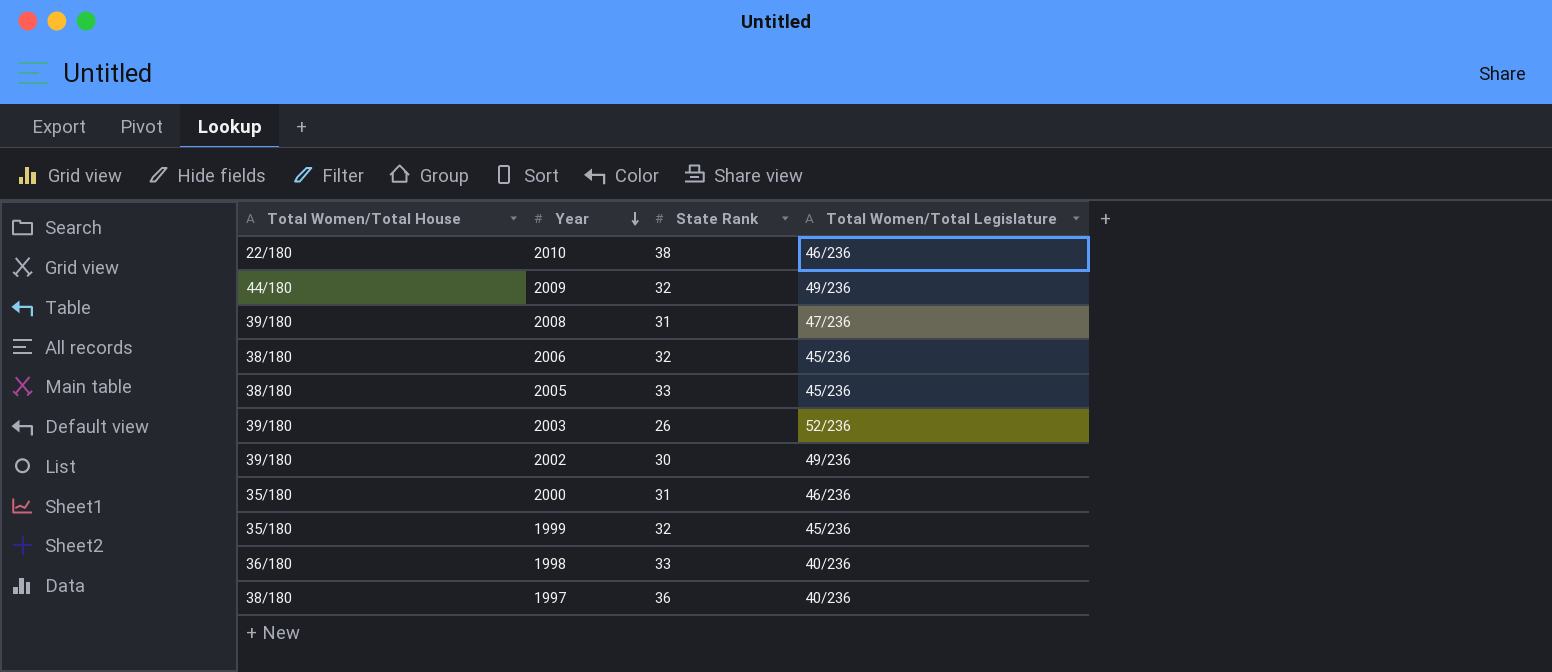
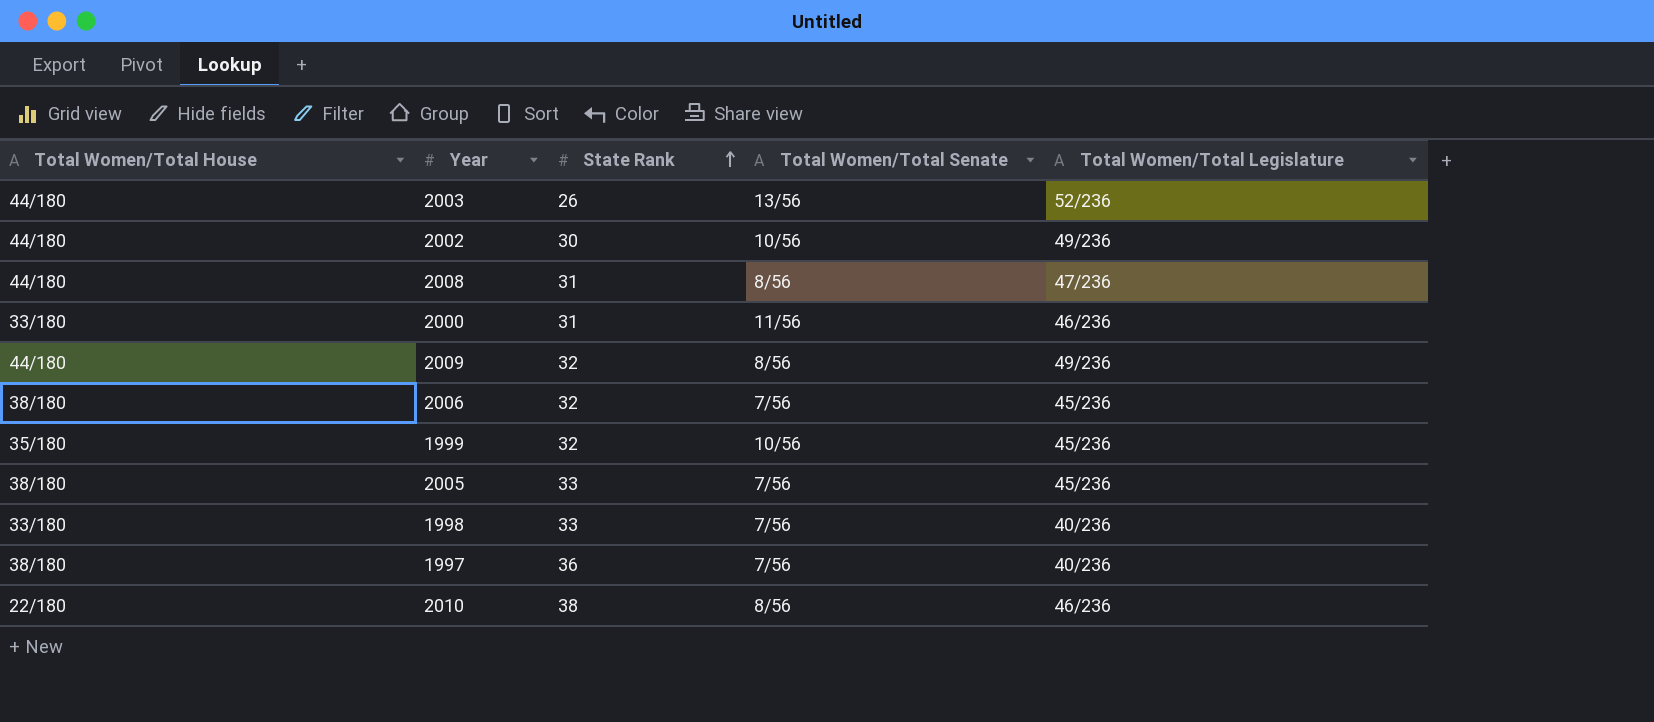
row order: Year descending -> State Rank ascending
column Total Women/Total Senate | position: none -> 4
2003 | Total Women/Total House: 39/180 -> 44/180
2002 | Total Women/Total House: 39/180 -> 44/180
2008 | Total Women/Total House: 39/180 -> 44/180
2000 | Total Women/Total House: 35/180 -> 33/180
1998 | Total Women/Total House: 36/180 -> 33/180

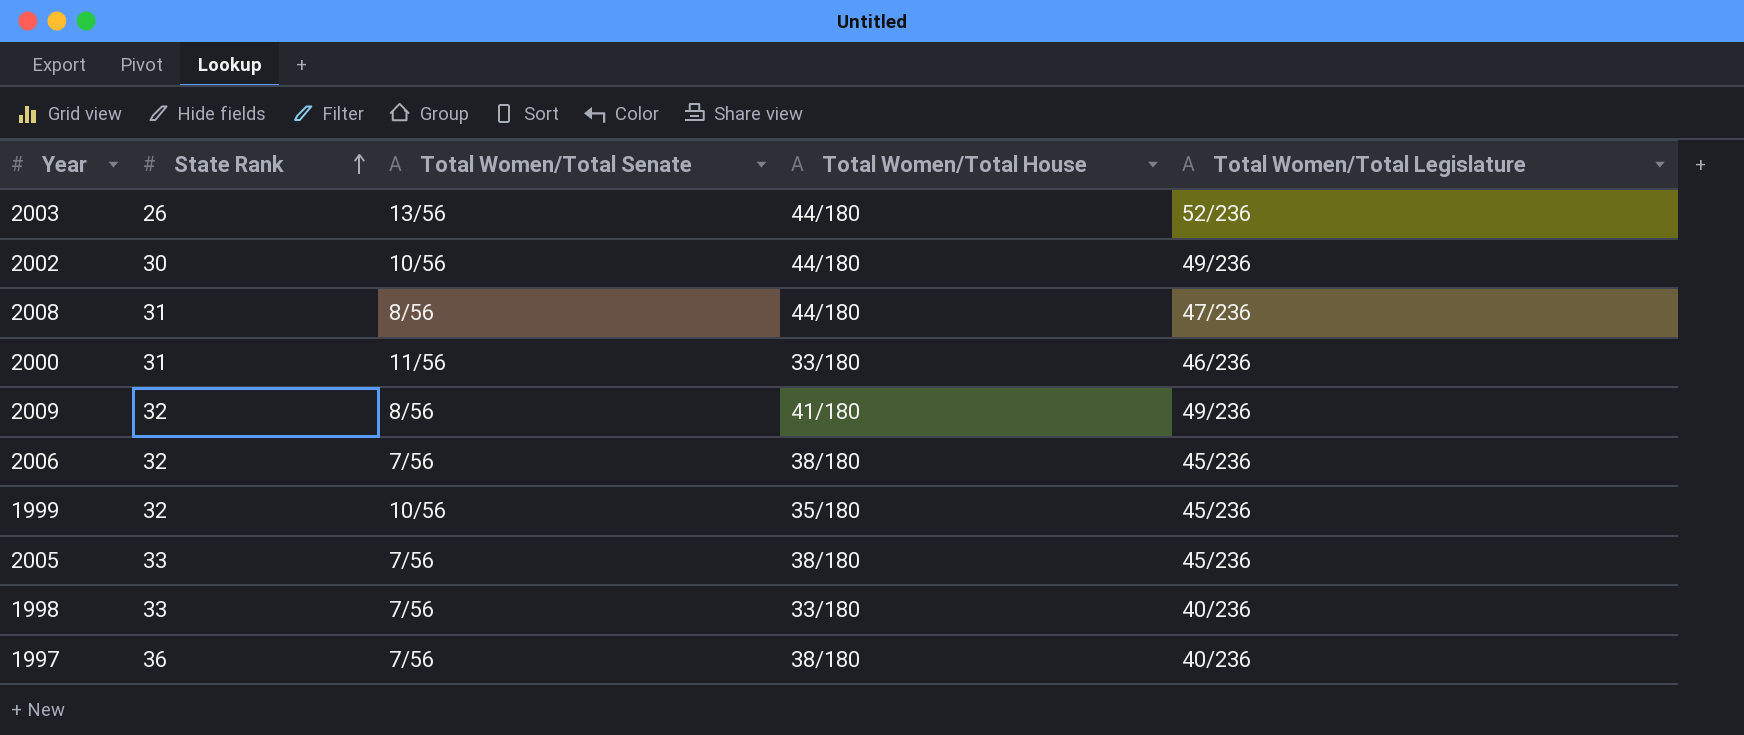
column Total Women/Total House | position: 1 -> 4
row 2010: 22/180 | 38 | 8/56 | 46/236 -> none
2009 | Total Women/Total House: 44/180 -> 41/180

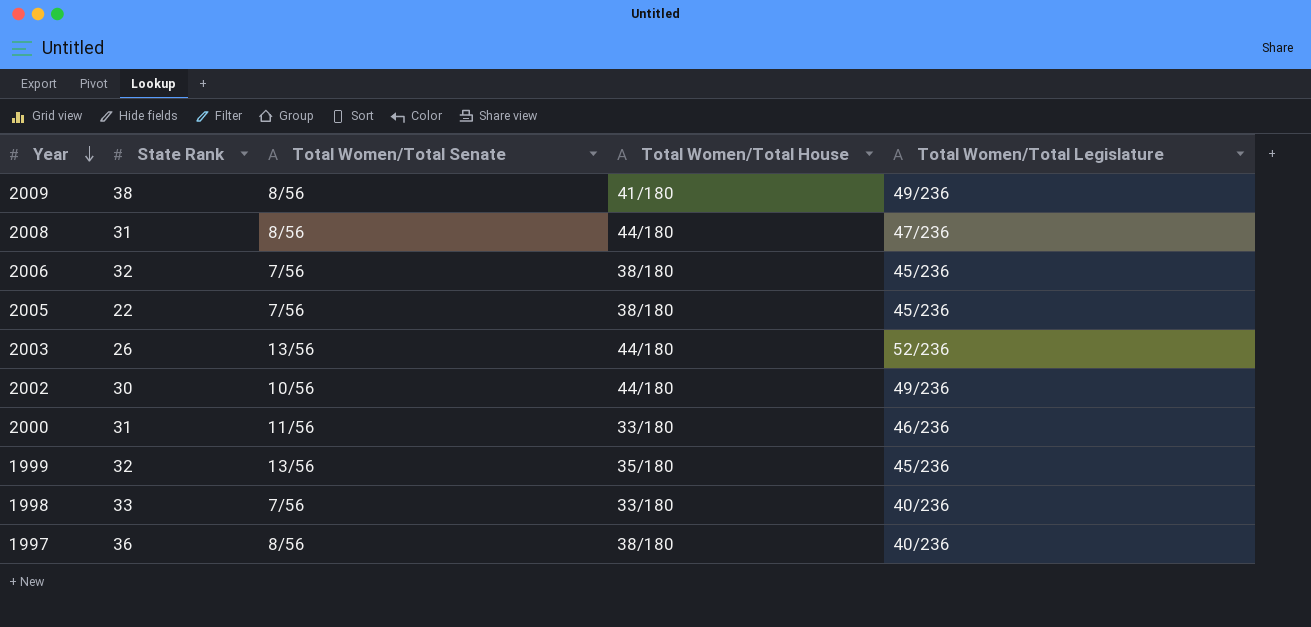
row order: State Rank ascending -> Year descending
2009 | State Rank: 32 -> 38
2005 | State Rank: 33 -> 22
1999 | Total Women/Total Senate: 10/56 -> 13/56
1997 | Total Women/Total Senate: 7/56 -> 8/56

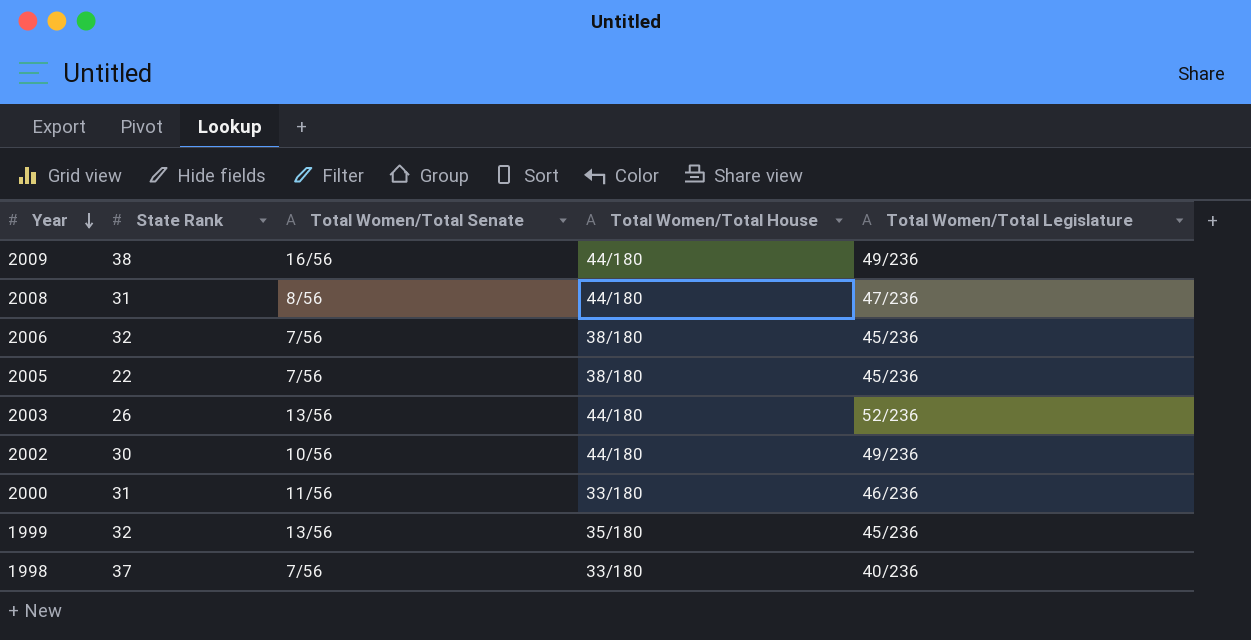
row 1997: 36 | 8/56 | 38/180 | 40/236 -> none
2009 | Total Women/Total Senate: 8/56 -> 16/56
2009 | Total Women/Total House: 41/180 -> 44/180
1998 | State Rank: 33 -> 37

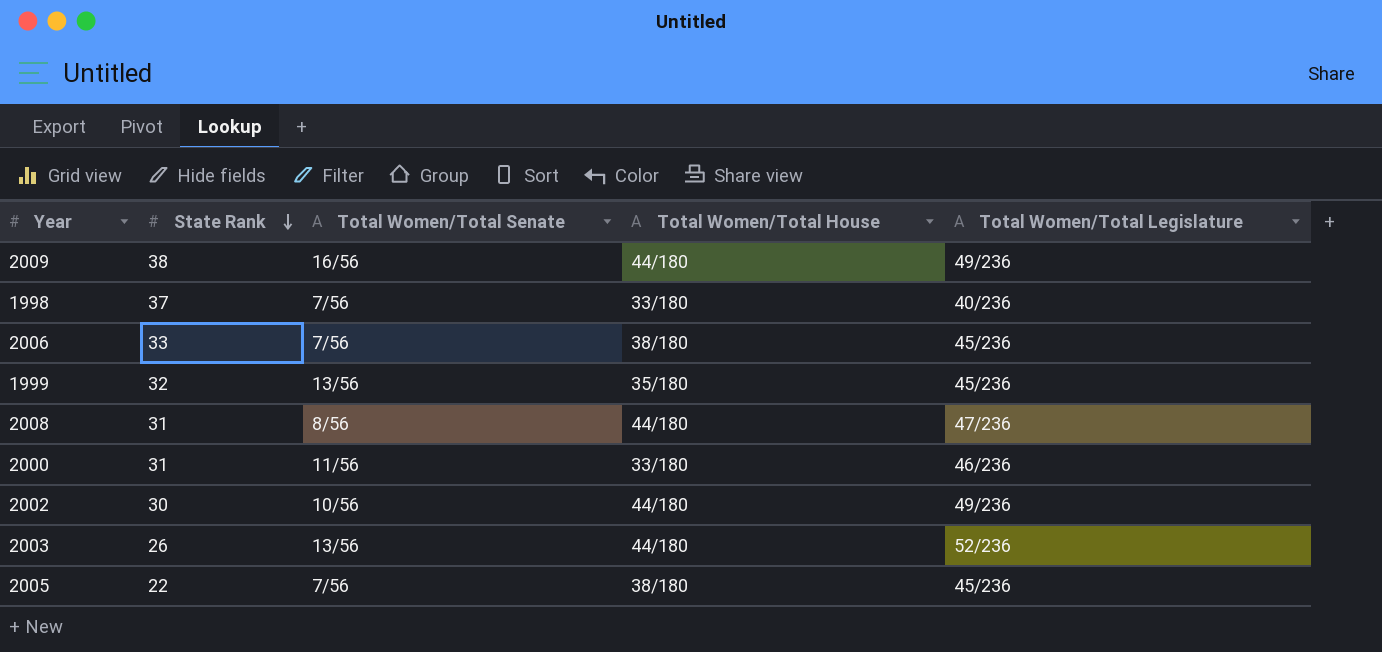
row order: Year descending -> State Rank descending
2006 | State Rank: 32 -> 33

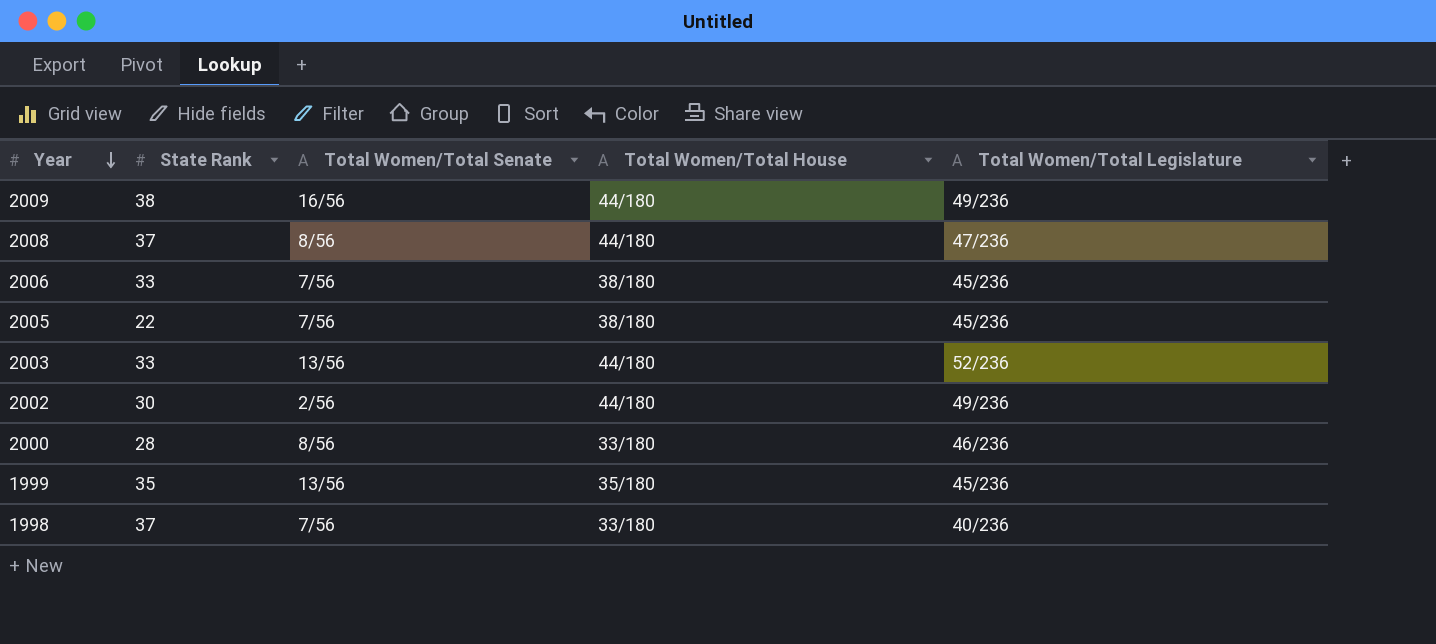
row order: State Rank descending -> Year descending
2008 | State Rank: 31 -> 37
2003 | State Rank: 26 -> 33
2002 | Total Women/Total Senate: 10/56 -> 2/56
2000 | State Rank: 31 -> 28
2000 | Total Women/Total Senate: 11/56 -> 8/56
1999 | State Rank: 32 -> 35

